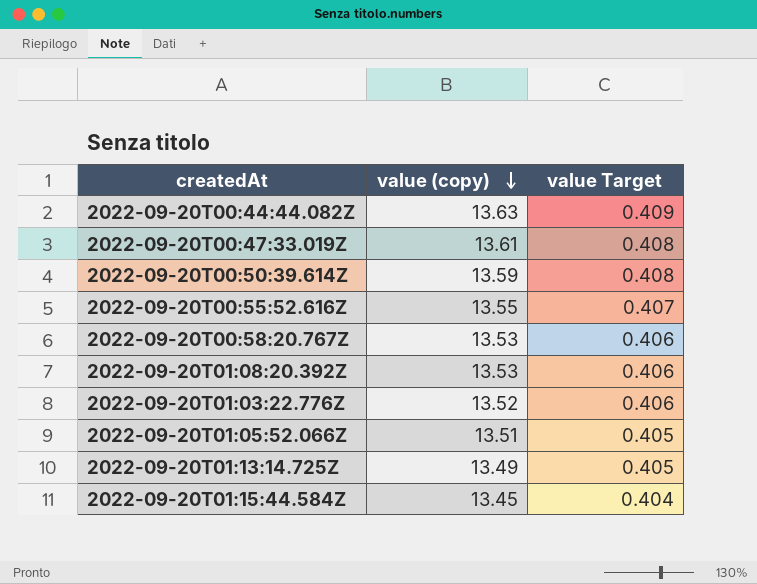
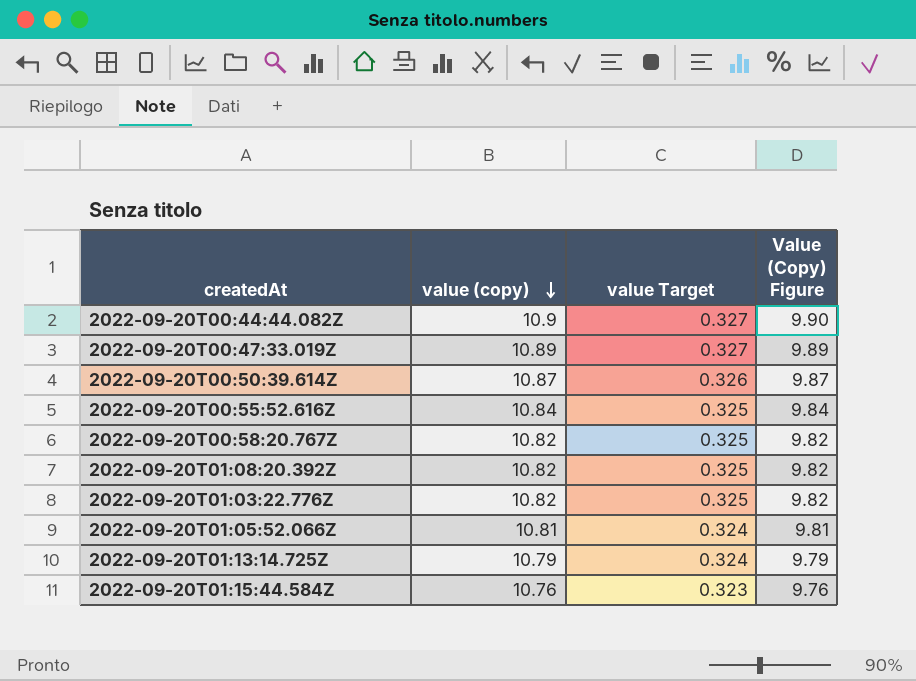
column Value (Copy) Figure | formula: none -> [value (copy)] - 1
2022-09-20T00:44:44.082Z | value (copy): 13.63 -> 10.9
2022-09-20T00:44:44.082Z | value Target: 0.409 -> 0.327
2022-09-20T00:47:33.019Z | value (copy): 13.61 -> 10.89
2022-09-20T00:47:33.019Z | value Target: 0.408 -> 0.327
2022-09-20T00:50:39.614Z | value (copy): 13.59 -> 10.87
2022-09-20T00:50:39.614Z | value Target: 0.408 -> 0.326
2022-09-20T00:55:52.616Z | value (copy): 13.55 -> 10.84
2022-09-20T00:55:52.616Z | value Target: 0.407 -> 0.325
2022-09-20T00:58:20.767Z | value (copy): 13.53 -> 10.82
2022-09-20T00:58:20.767Z | value Target: 0.406 -> 0.325
2022-09-20T01:08:20.392Z | value (copy): 13.53 -> 10.82
2022-09-20T01:08:20.392Z | value Target: 0.406 -> 0.325
2022-09-20T01:03:22.776Z | value (copy): 13.52 -> 10.82
2022-09-20T01:03:22.776Z | value Target: 0.406 -> 0.325
2022-09-20T01:05:52.066Z | value (copy): 13.51 -> 10.81
2022-09-20T01:05:52.066Z | value Target: 0.405 -> 0.324
2022-09-20T01:13:14.725Z | value (copy): 13.49 -> 10.79
2022-09-20T01:13:14.725Z | value Target: 0.405 -> 0.324
2022-09-20T01:15:44.584Z | value (copy): 13.45 -> 10.76
2022-09-20T01:15:44.584Z | value Target: 0.404 -> 0.323

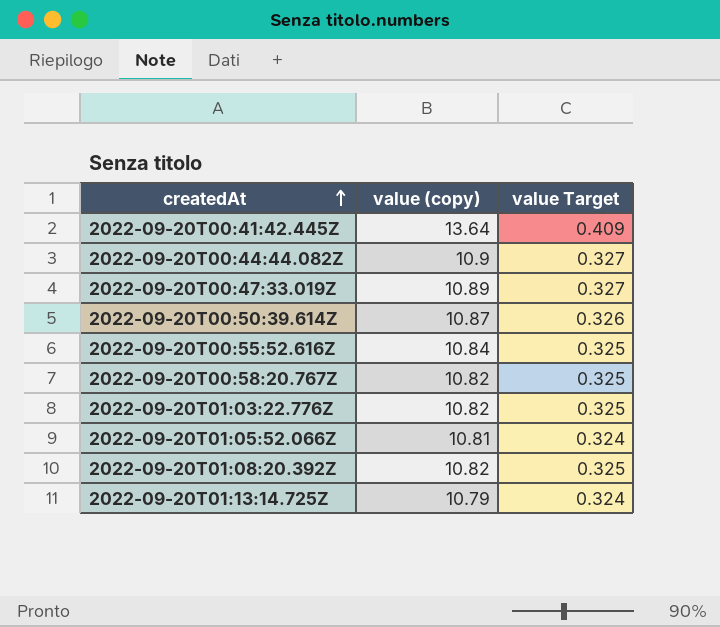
row order: value (copy) descending -> createdAt ascending
column Value (Copy) Figure | formula: [value (copy)] - 1 -> none
row 2022-09-20T01:15:44.584Z: 10.76 | 0.323 | 9.76 -> none
row 2022-09-20T00:41:42.445Z: none -> 13.64 | 0.409

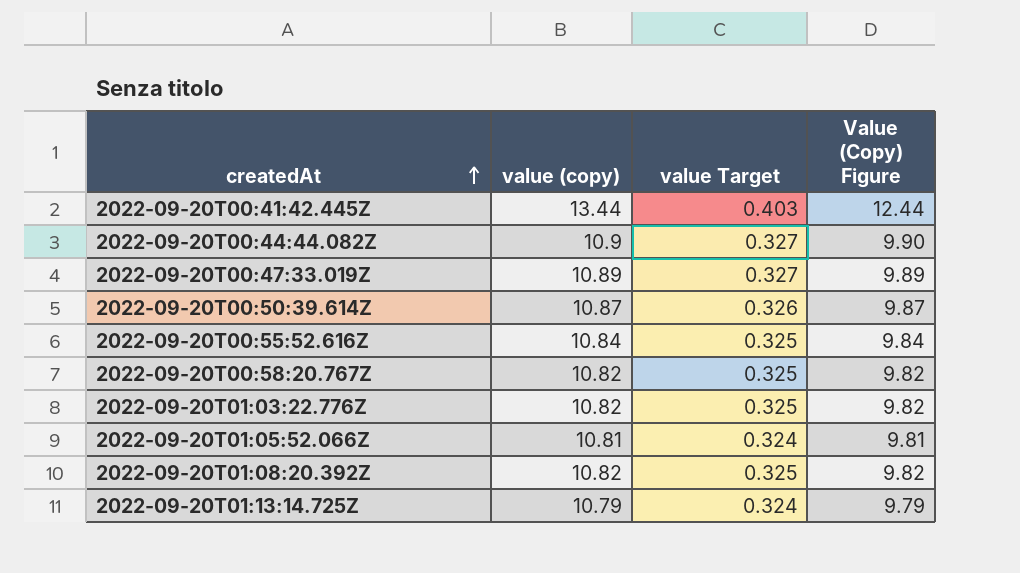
column Value (Copy) Figure | formula: none -> [value (copy)] - 1
2022-09-20T00:41:42.445Z | value (copy): 13.64 -> 13.44
2022-09-20T00:41:42.445Z | value Target: 0.409 -> 0.403

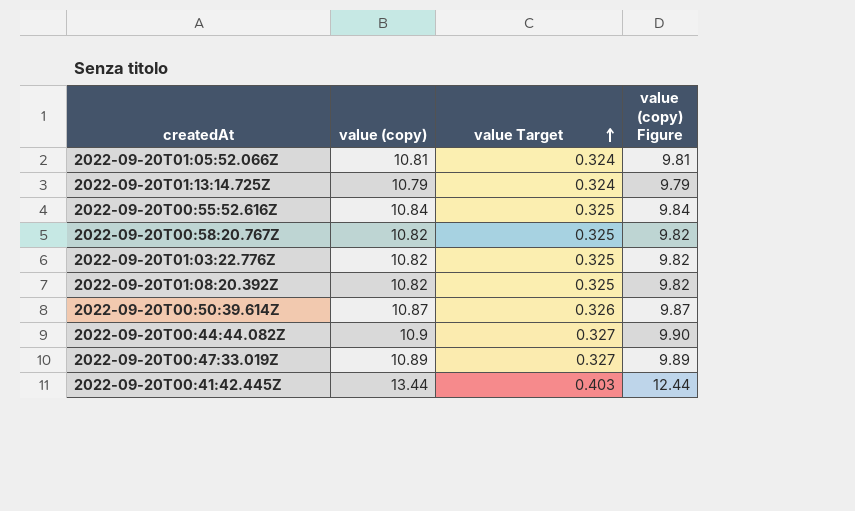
row order: createdAt ascending -> value Target ascending
column name: Value (Copy) Figure -> value (copy) Figure

